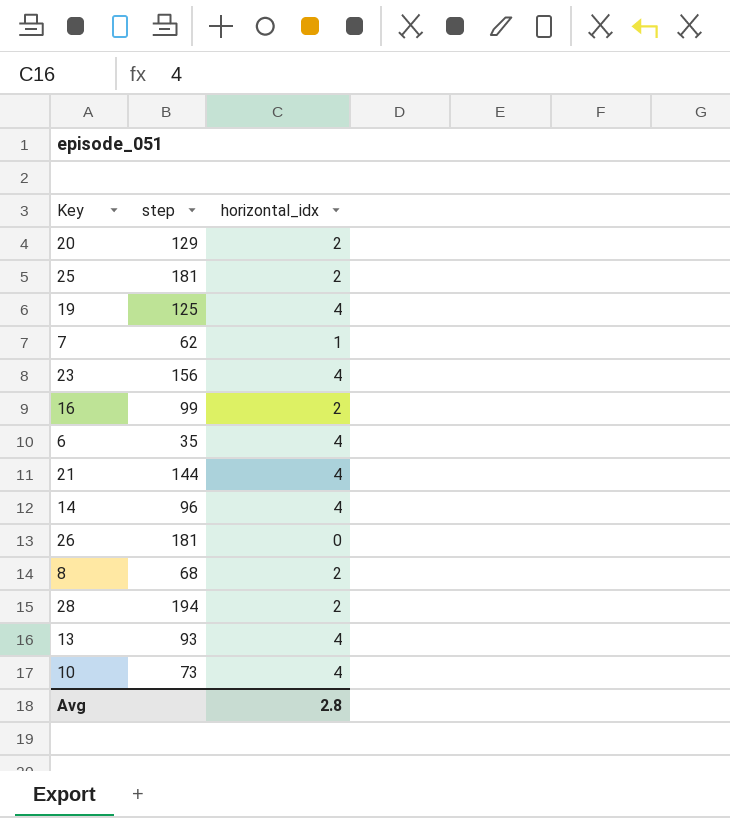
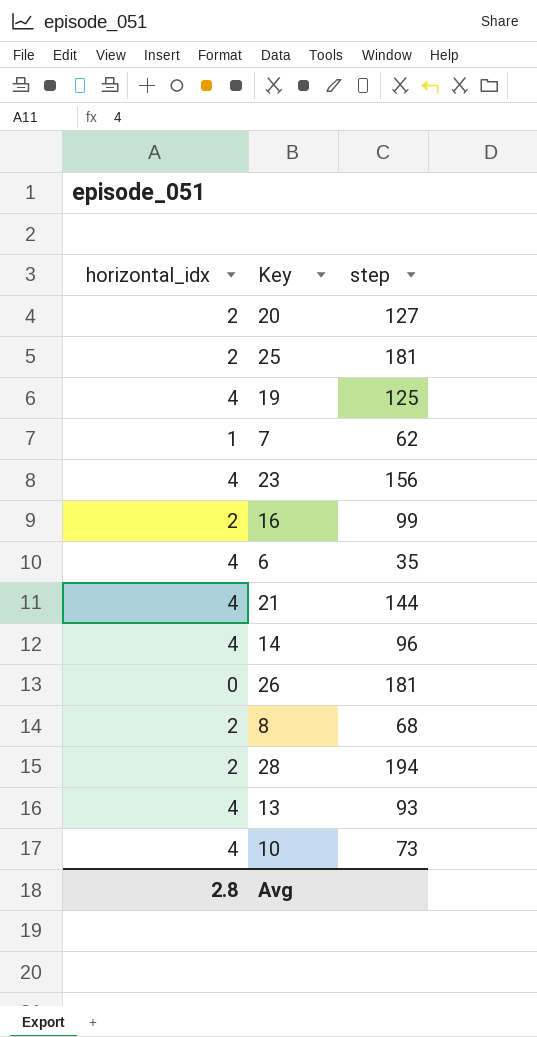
column horizontal_idx | position: 3 -> 1
20 | step: 129 -> 127

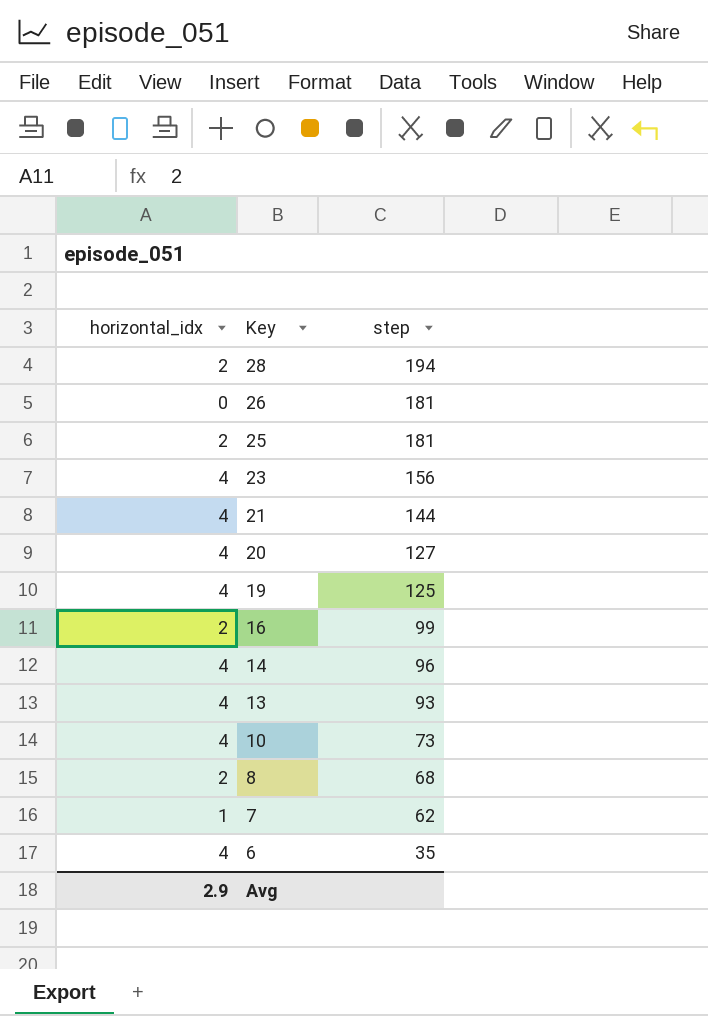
row order: none -> Key descending
20 | horizontal_idx: 2 -> 4
Avg | horizontal_idx: 2.8 -> 2.9

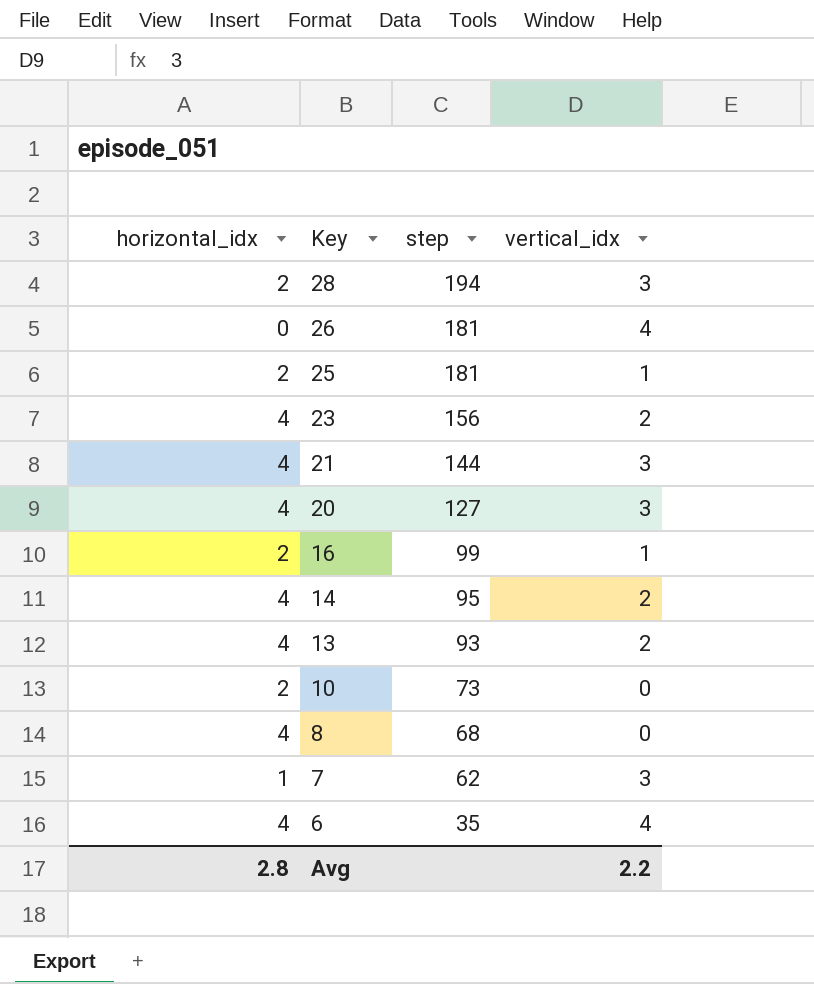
column vertical_idx | position: none -> 4
row 19: 4 | 125 -> none
14 | step: 96 -> 95
10 | horizontal_idx: 4 -> 2
8 | horizontal_idx: 2 -> 4
Avg | horizontal_idx: 2.9 -> 2.8

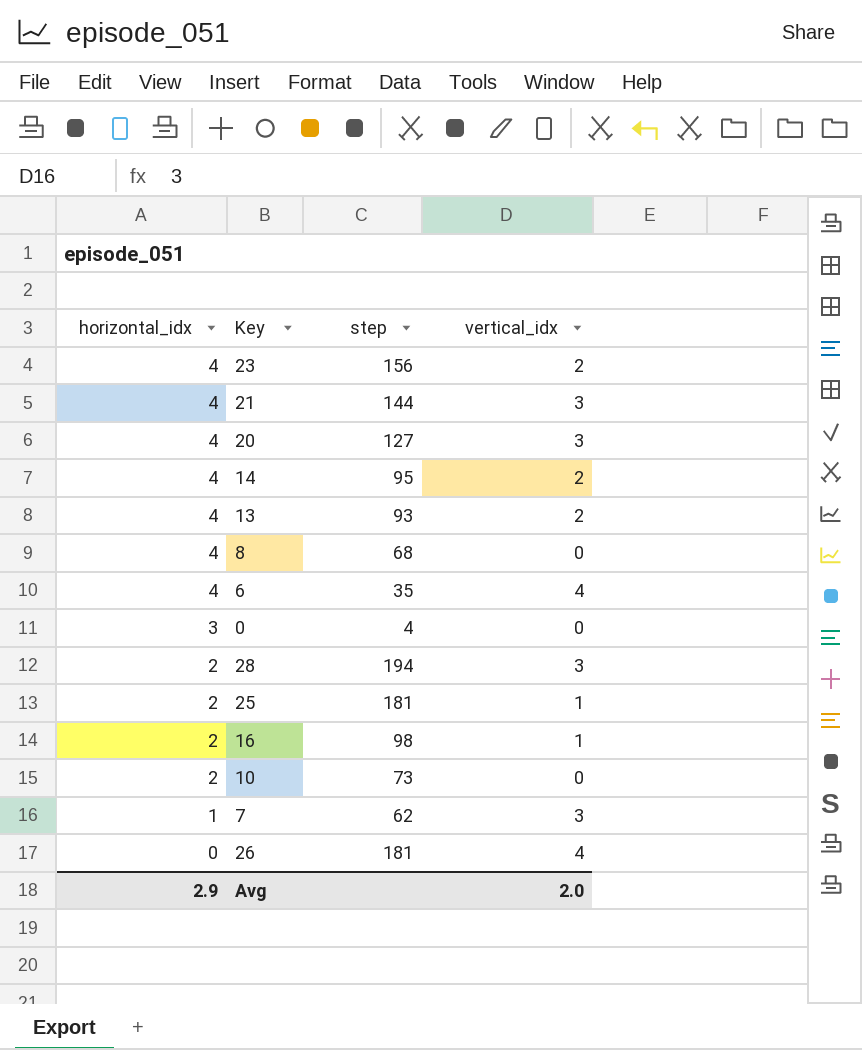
row order: Key descending -> horizontal_idx descending
row 0: none -> 3 | 4 | 0
16 | step: 99 -> 98
Avg | horizontal_idx: 2.8 -> 2.9
Avg | vertical_idx: 2.2 -> 2.0

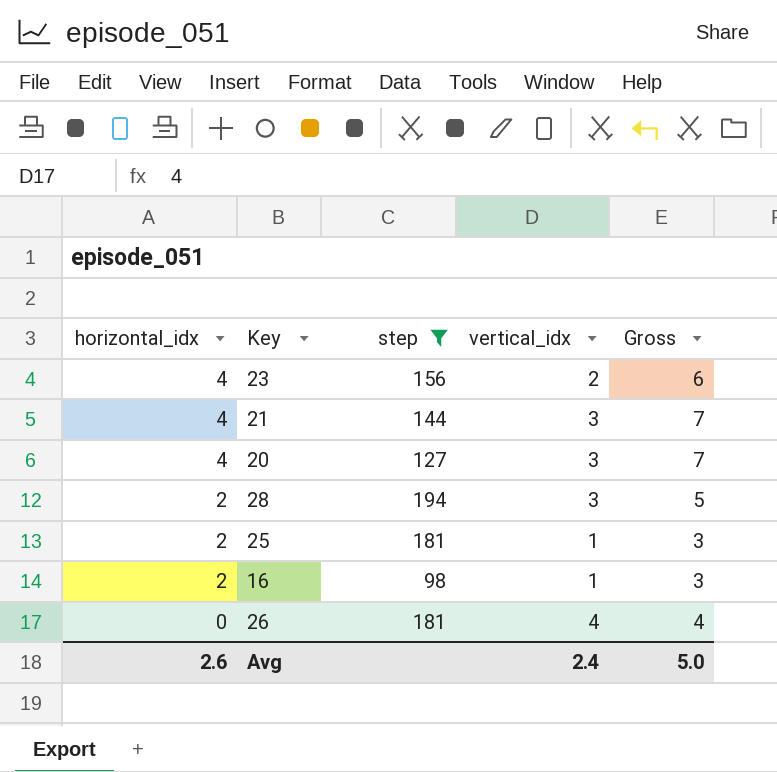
filter: none -> step >= 98
column Gross | formula: none -> [horizontal_idx] + [vertical_idx]
Avg | horizontal_idx: 2.9 -> 2.6
Avg | vertical_idx: 2.0 -> 2.4

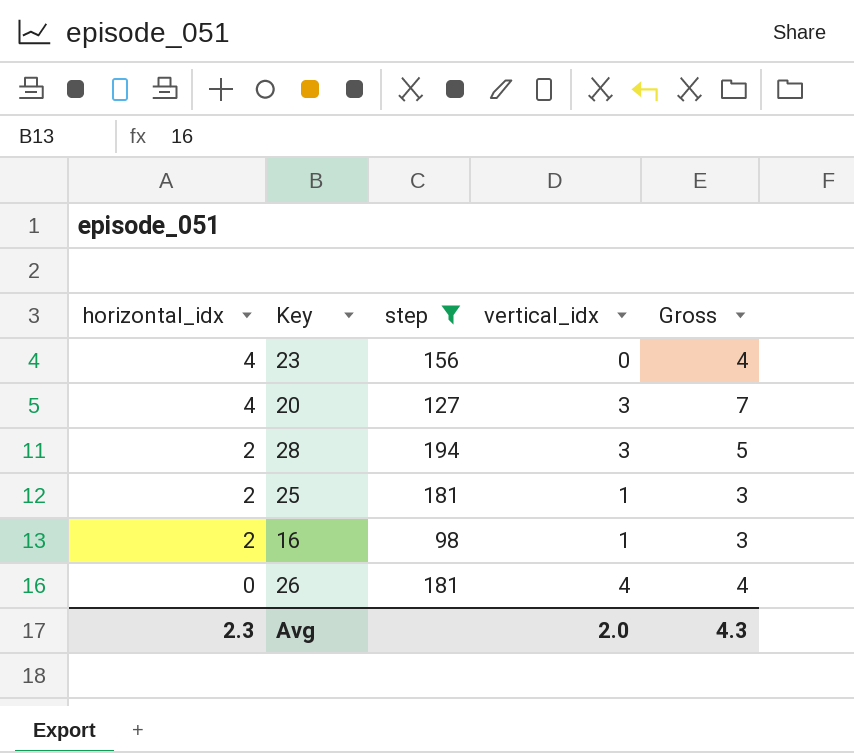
row 21: 4 | 144 | 3 | 7 -> none
23 | vertical_idx: 2 -> 0
23 | Gross: 6 -> 4
Avg | horizontal_idx: 2.6 -> 2.3
Avg | vertical_idx: 2.4 -> 2.0
Avg | Gross: 5.0 -> 4.3

